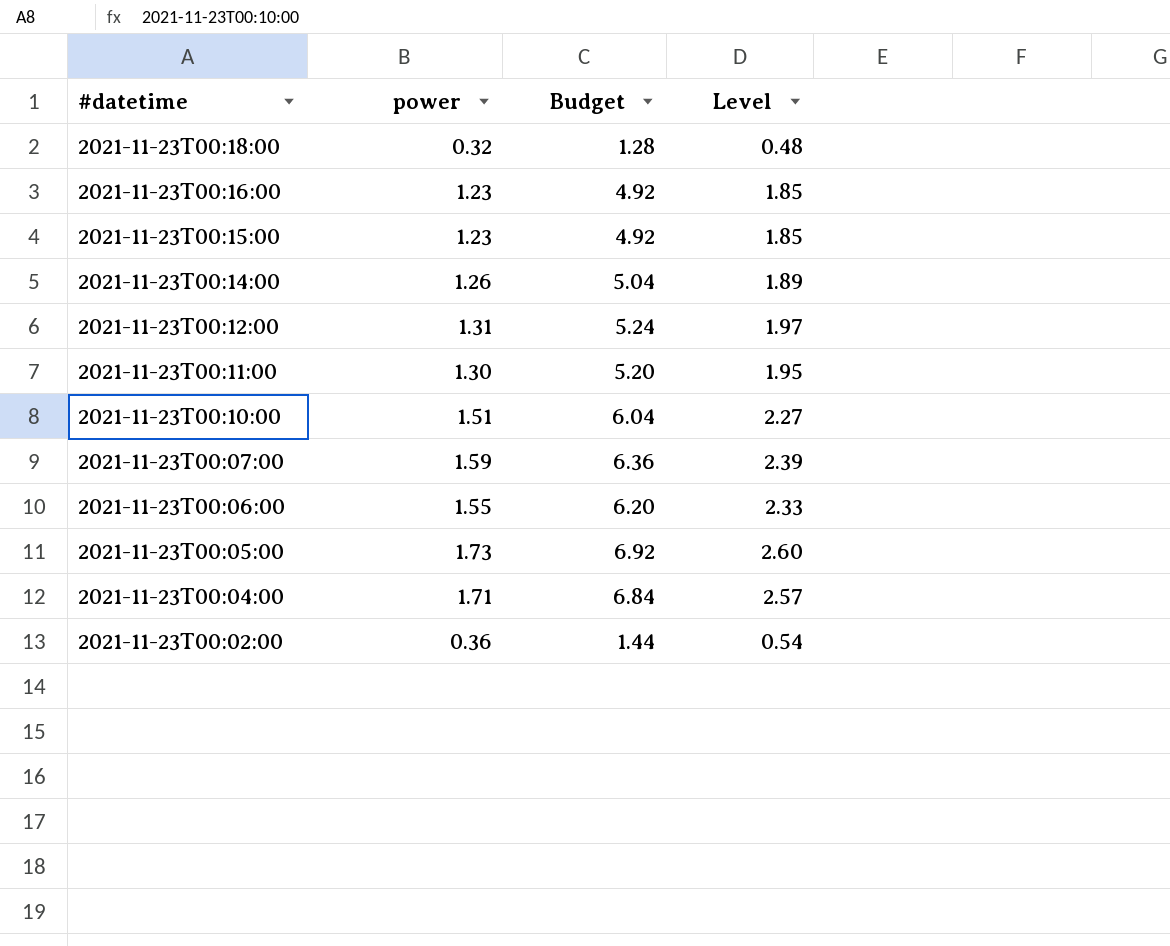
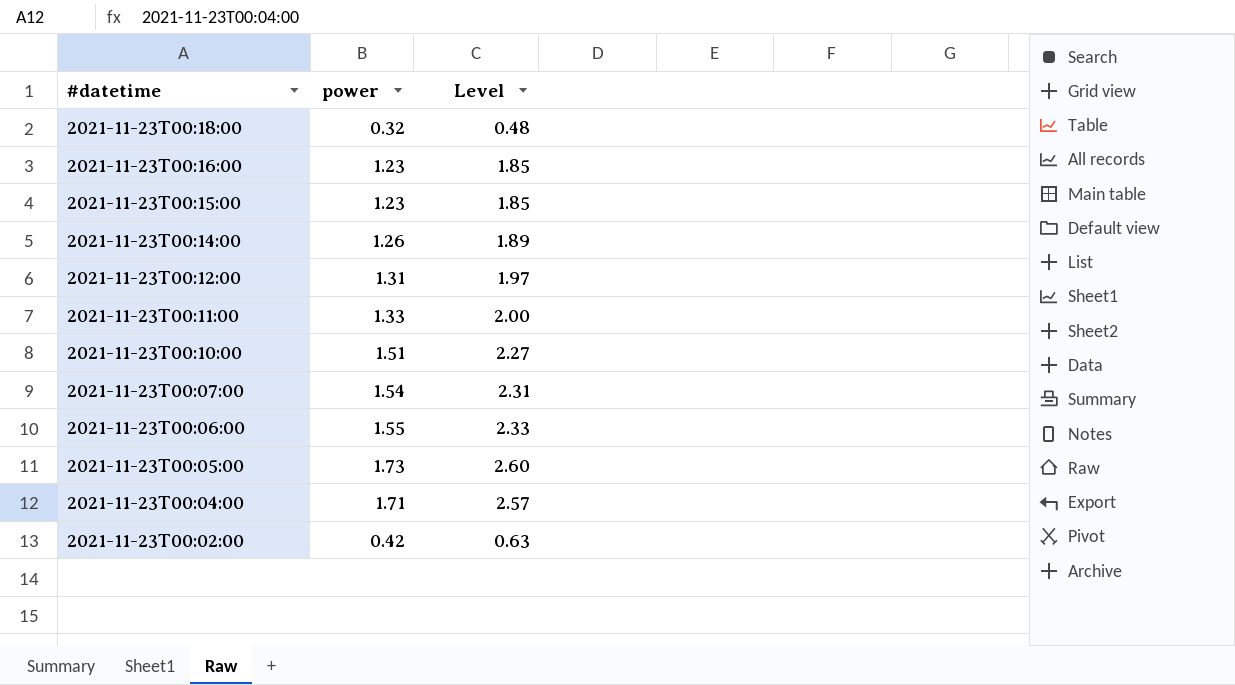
column Budget | formula: [power] * 4 -> none
2021-11-23T00:11:00 | power: 1.30 -> 1.33
2021-11-23T00:11:00 | Level: 1.95 -> 2.00
2021-11-23T00:07:00 | power: 1.59 -> 1.54
2021-11-23T00:07:00 | Level: 2.39 -> 2.31
2021-11-23T00:02:00 | power: 0.36 -> 0.42
2021-11-23T00:02:00 | Level: 0.54 -> 0.63

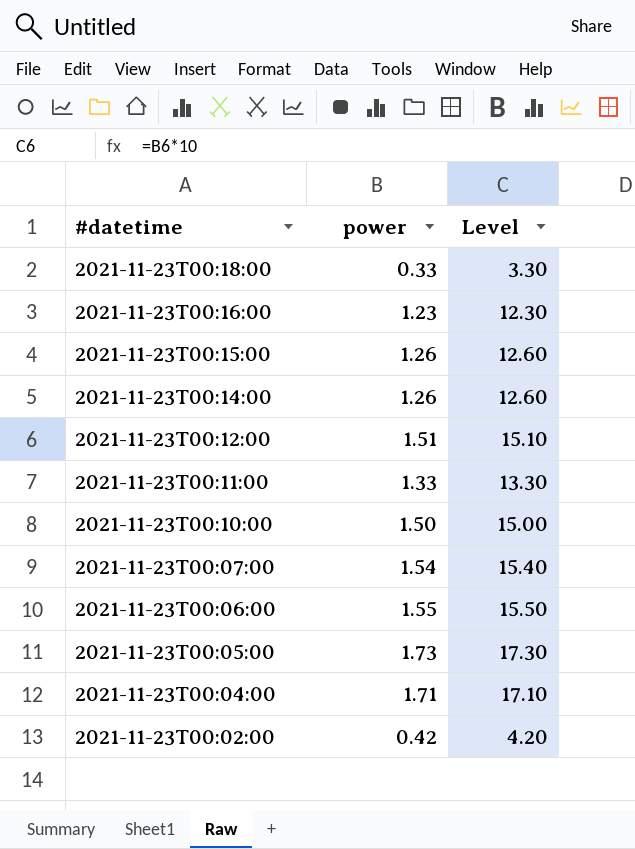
column Level | formula: [power] * 1.5 -> [power] * 10
2021-11-23T00:18:00 | power: 0.32 -> 0.33
2021-11-23T00:15:00 | power: 1.23 -> 1.26
2021-11-23T00:12:00 | power: 1.31 -> 1.51
2021-11-23T00:10:00 | power: 1.51 -> 1.50

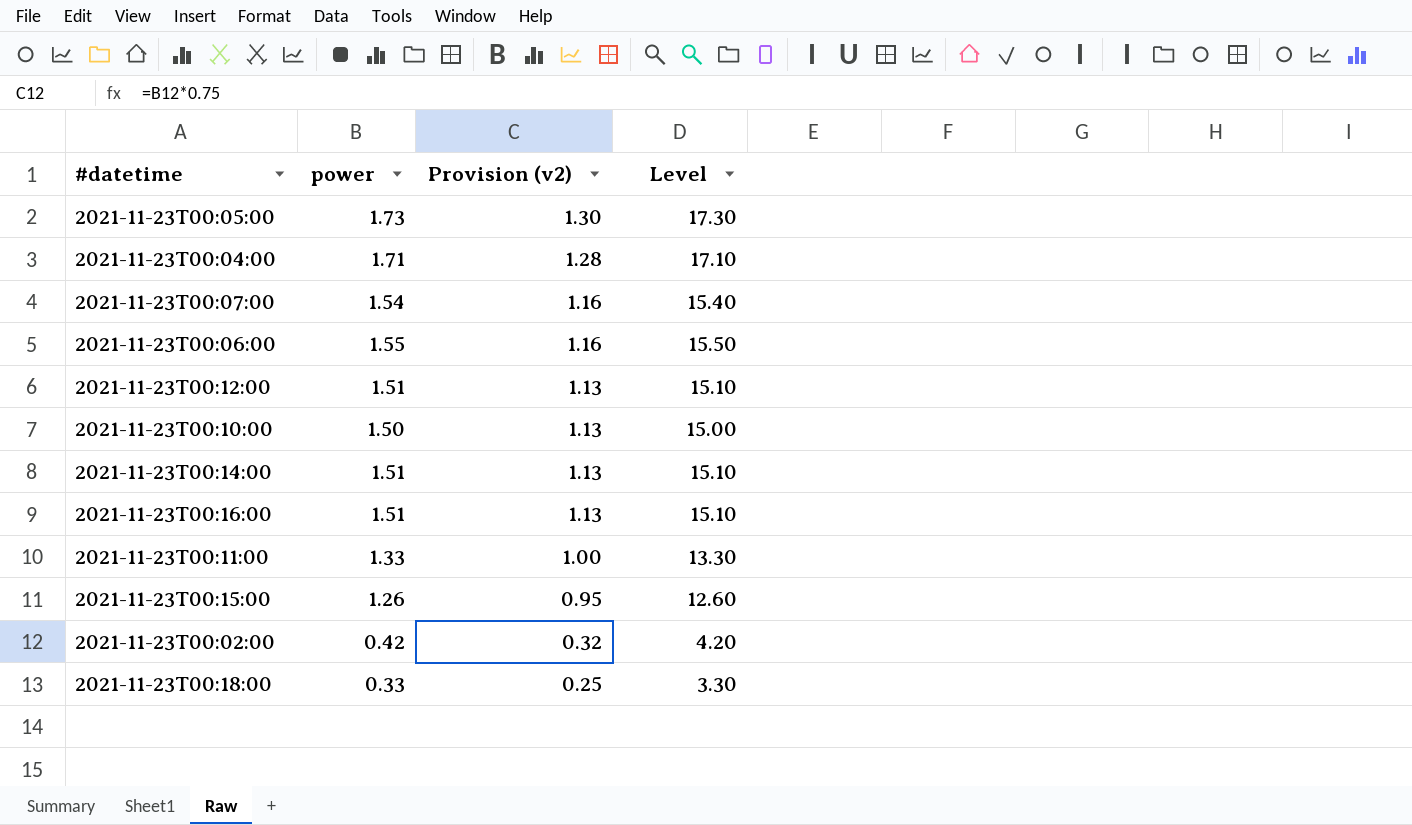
row order: #datetime descending -> Provision (v2) descending
column Provision (v2) | formula: none -> [power] * 0.75
2021-11-23T00:14:00 | power: 1.26 -> 1.51
2021-11-23T00:14:00 | Level: 12.60 -> 15.10
2021-11-23T00:16:00 | power: 1.23 -> 1.51
2021-11-23T00:16:00 | Level: 12.30 -> 15.10

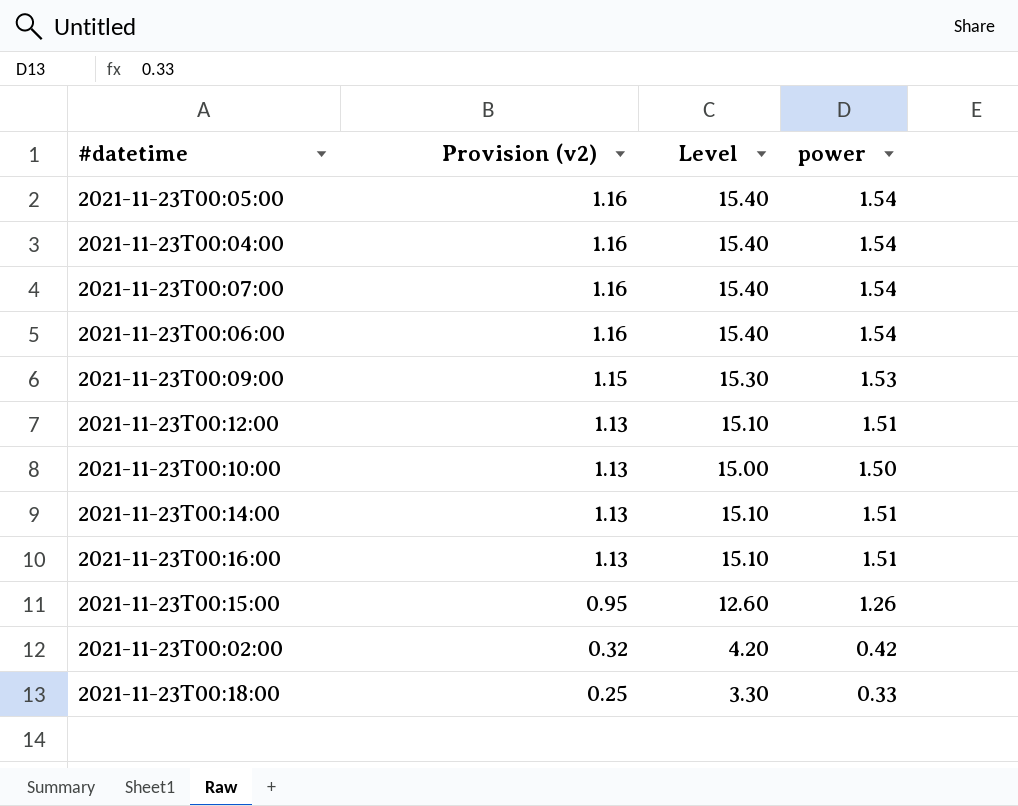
column power | position: 2 -> 4
row 2021-11-23T00:11:00: 1.33 | 1.00 | 13.30 -> none
2021-11-23T00:05:00 | Provision (v2): 1.30 -> 1.16
2021-11-23T00:05:00 | Level: 17.30 -> 15.40
2021-11-23T00:05:00 | power: 1.73 -> 1.54
2021-11-23T00:04:00 | Provision (v2): 1.28 -> 1.16
2021-11-23T00:04:00 | Level: 17.10 -> 15.40
2021-11-23T00:04:00 | power: 1.71 -> 1.54
2021-11-23T00:06:00 | Level: 15.50 -> 15.40
2021-11-23T00:06:00 | power: 1.55 -> 1.54
row 2021-11-23T00:09:00: none -> 1.15 | 15.30 | 1.53

